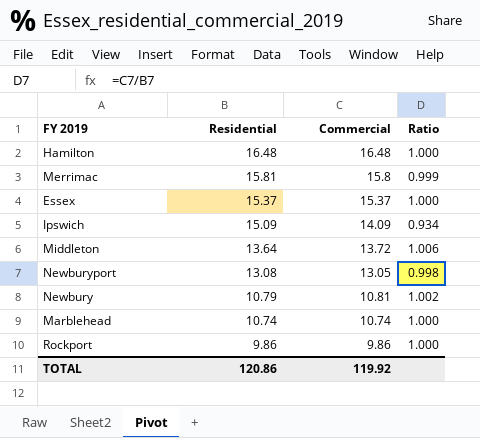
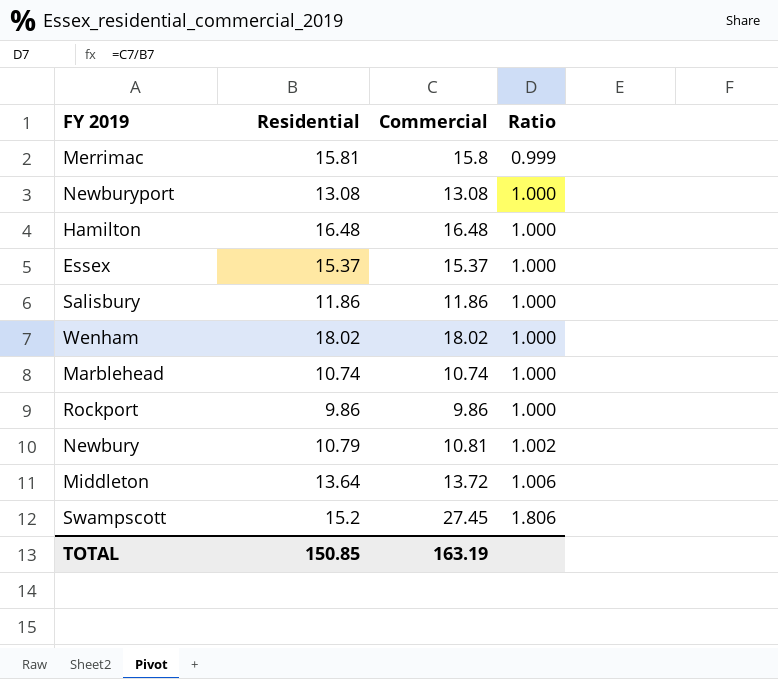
row order: Residential descending -> Ratio ascending
row Ipswich: 15.09 | 14.09 | 0.934 -> none
Newburyport | Commercial: 13.05 -> 13.08
Newburyport | Ratio: 0.998 -> 1.000
row Salisbury: none -> 11.86 | 11.86 | 1.000
row Wenham: none -> 18.02 | 18.02 | 1.000
row Swampscott: none -> 15.2 | 27.45 | 1.806
TOTAL | Residential: 120.86 -> 150.85
TOTAL | Commercial: 119.92 -> 163.19

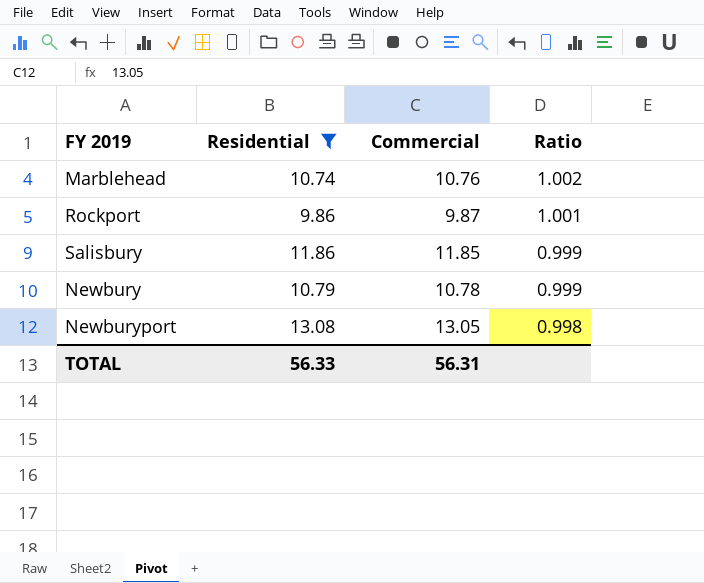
filter: none -> Residential <= 13.08
row order: Ratio ascending -> Ratio descending
Marblehead | Commercial: 10.74 -> 10.76
Marblehead | Ratio: 1.000 -> 1.002
Rockport | Commercial: 9.86 -> 9.87
Rockport | Ratio: 1.000 -> 1.001
Salisbury | Commercial: 11.86 -> 11.85
Salisbury | Ratio: 1.000 -> 0.999
Newbury | Commercial: 10.81 -> 10.78
Newbury | Ratio: 1.002 -> 0.999
Newburyport | Commercial: 13.08 -> 13.05
Newburyport | Ratio: 1.000 -> 0.998
TOTAL | Residential: 150.85 -> 56.33
TOTAL | Commercial: 163.19 -> 56.31

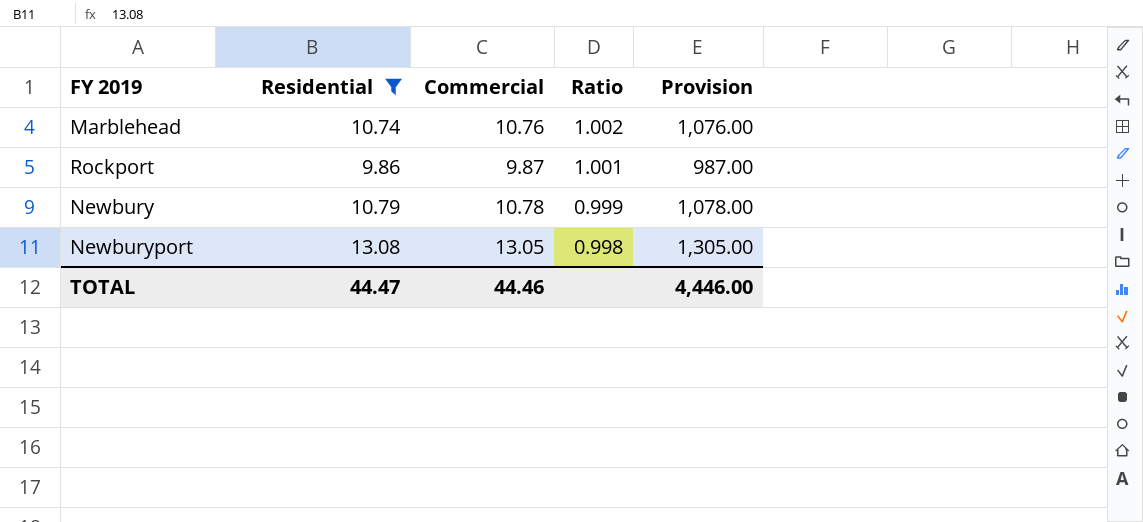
column Provision | formula: none -> [Commercial] * 100
row Salisbury: 11.86 | 11.85 | 0.999 -> none
TOTAL | Residential: 56.33 -> 44.47
TOTAL | Commercial: 56.31 -> 44.46

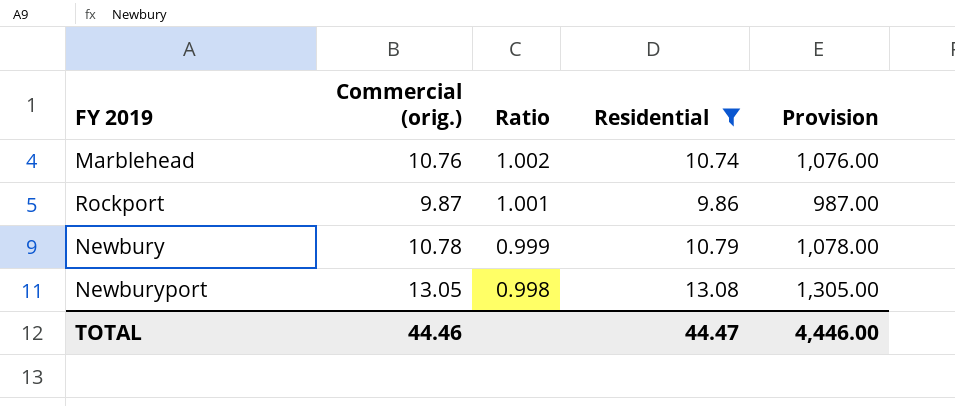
column name: Commercial -> Commercial (orig.)
column Residential | position: 2 -> 4

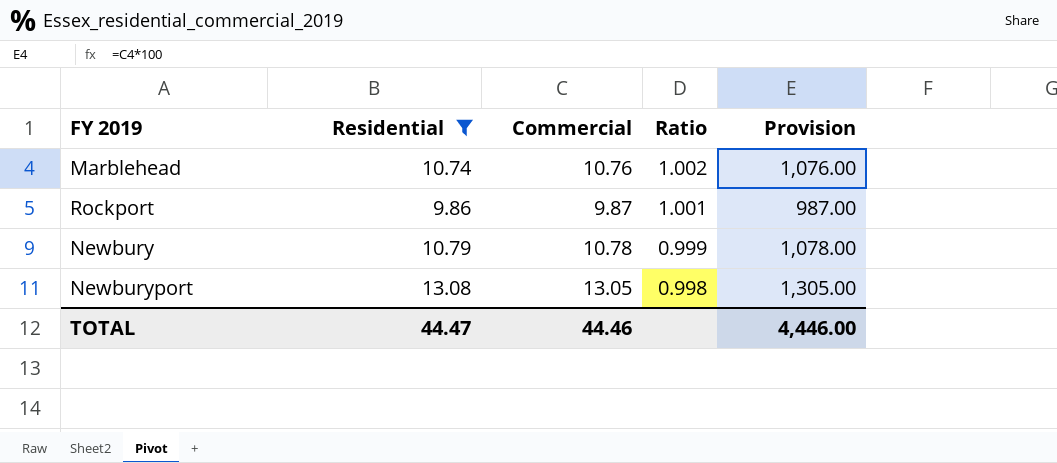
column Residential | position: 4 -> 2
column name: Commercial (orig.) -> Commercial

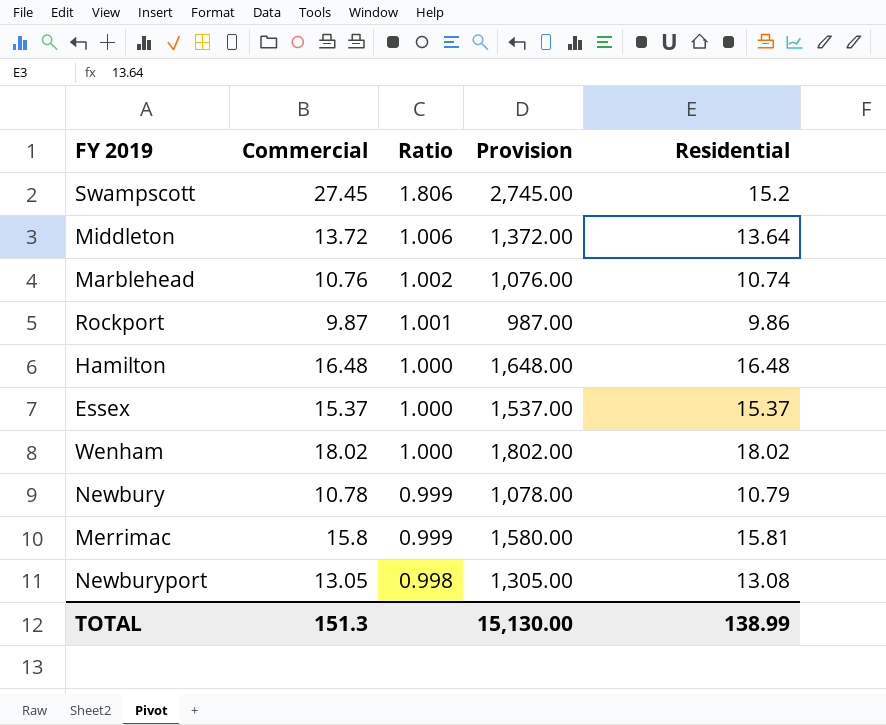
filter: Residential <= 13.08 -> none
column Residential | position: 2 -> 5
TOTAL | Commercial: 44.46 -> 151.3
TOTAL | Provision: 4,446.00 -> 15,130.00
TOTAL | Residential: 44.47 -> 138.99

